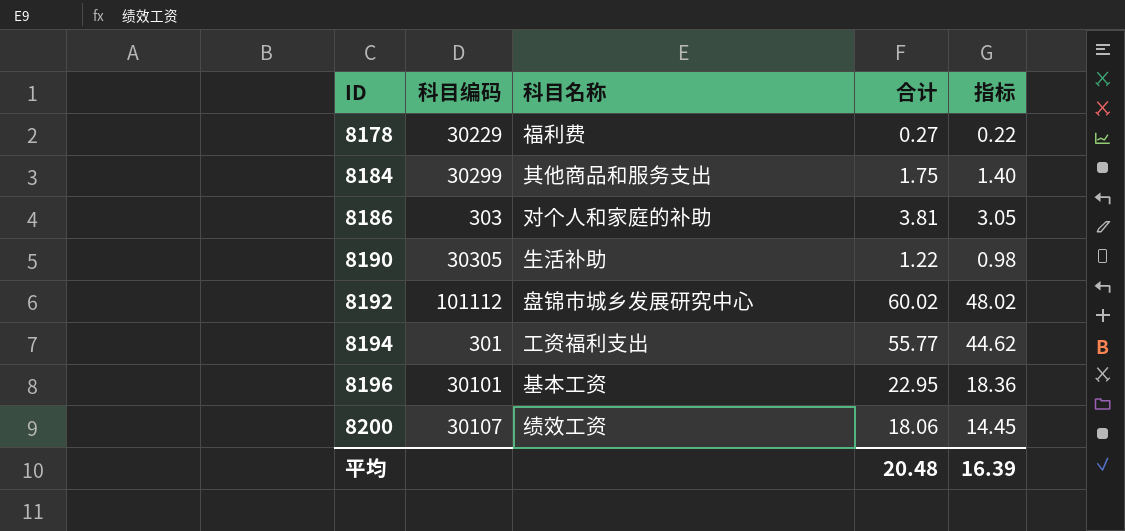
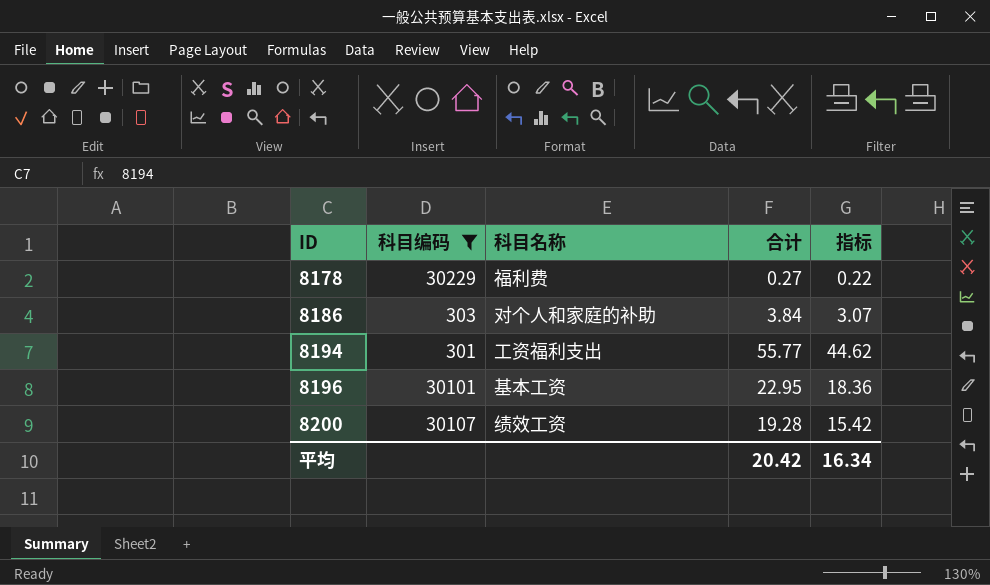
filter: none -> 科目编码 <= 30229
8186 | 合计: 3.81 -> 3.84
8186 | 指标: 3.05 -> 3.07
8200 | 合计: 18.06 -> 19.28
8200 | 指标: 14.45 -> 15.42
平均 | 合计: 20.48 -> 20.42
平均 | 指标: 16.39 -> 16.34

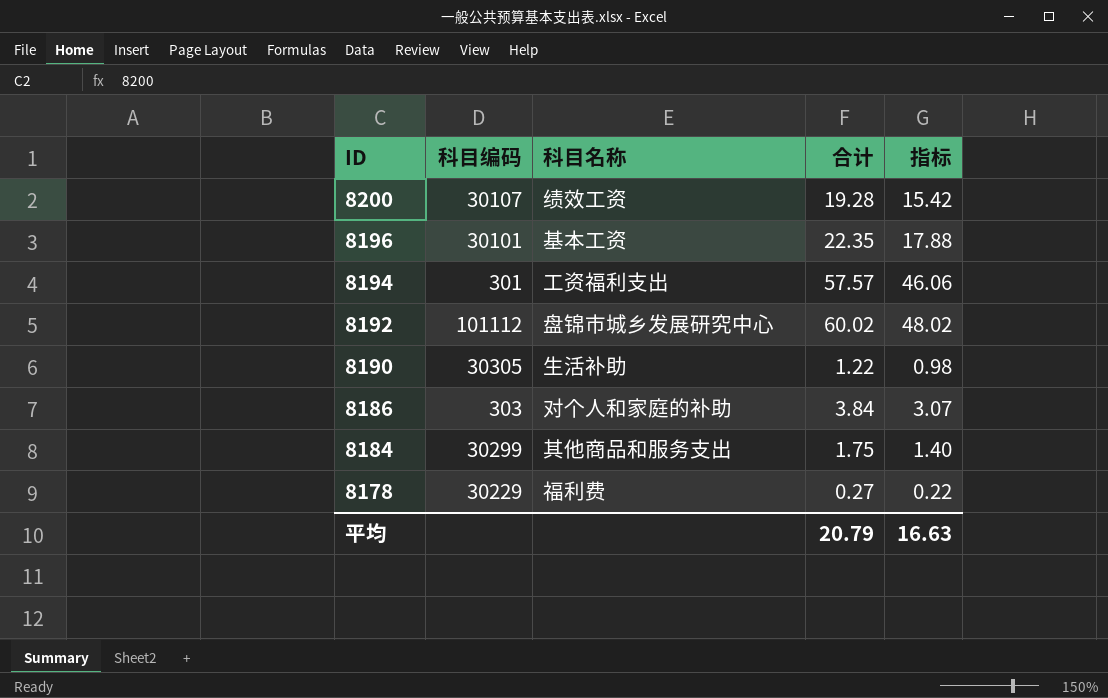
filter: 科目编码 <= 30229 -> none
row order: ID ascending -> ID descending
8196 | 合计: 22.95 -> 22.35
8196 | 指标: 18.36 -> 17.88
8194 | 合计: 55.77 -> 57.57
8194 | 指标: 44.62 -> 46.06
平均 | 合计: 20.42 -> 20.79
平均 | 指标: 16.34 -> 16.63

